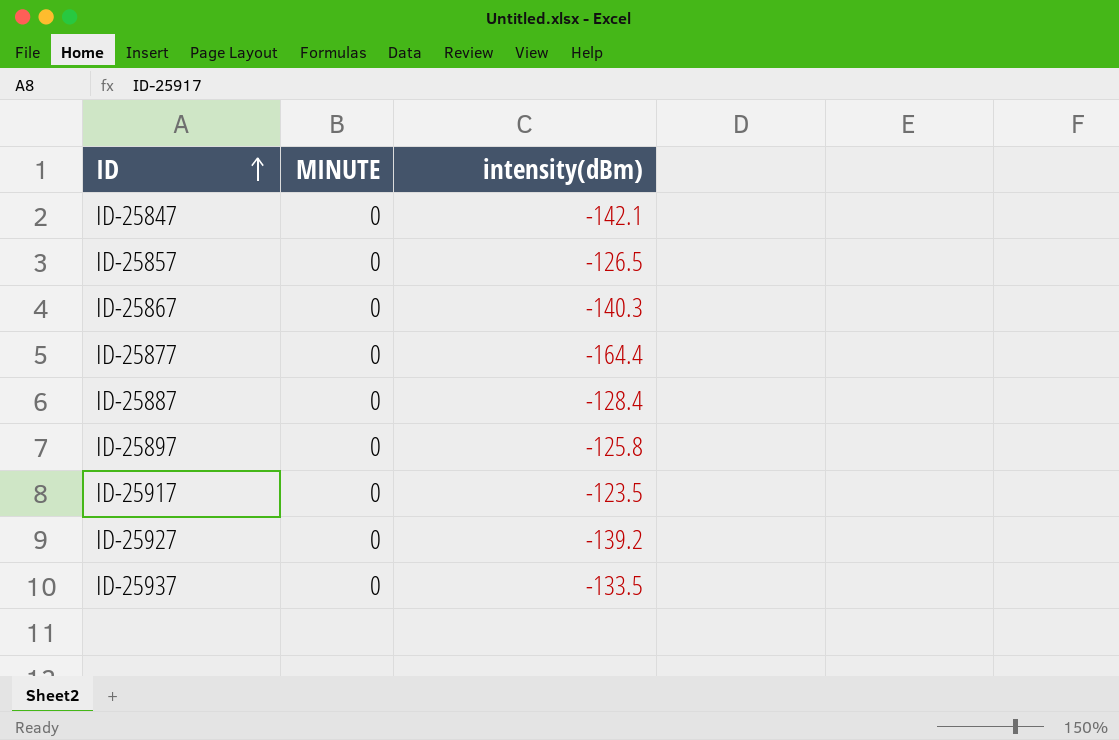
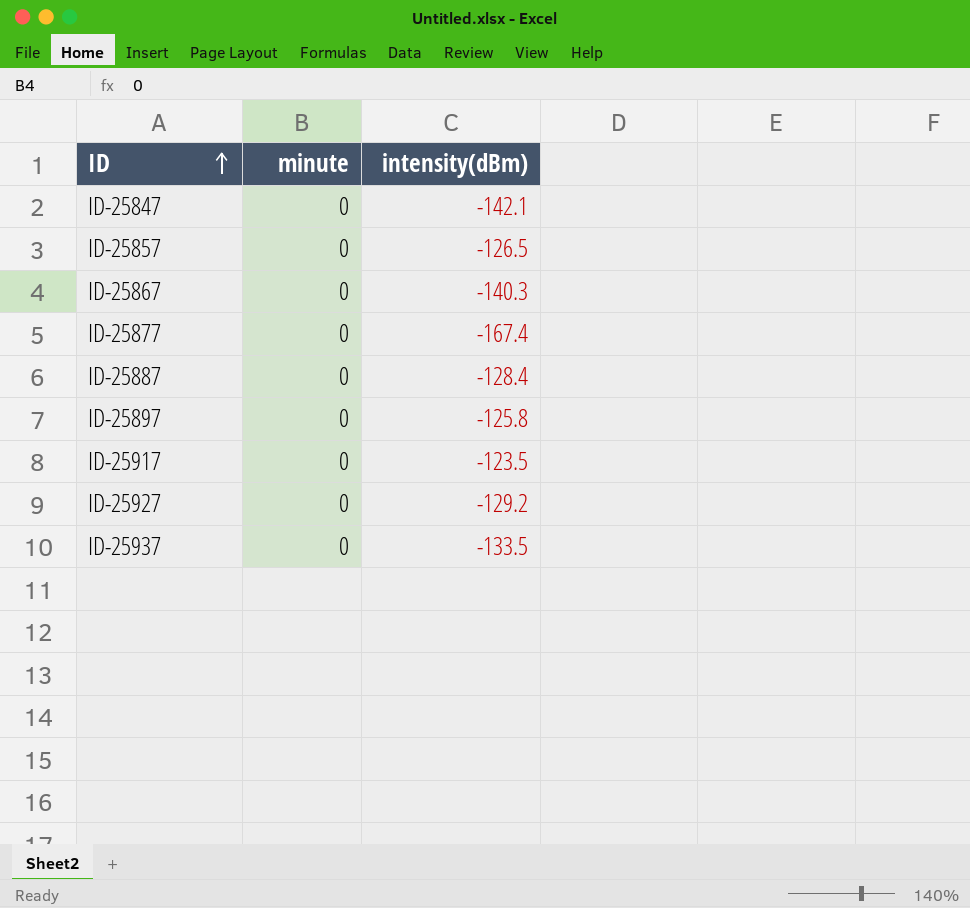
column name: MINUTE -> minute
ID-25877 | intensity(dBm): -164.4 -> -167.4
ID-25927 | intensity(dBm): -139.2 -> -129.2

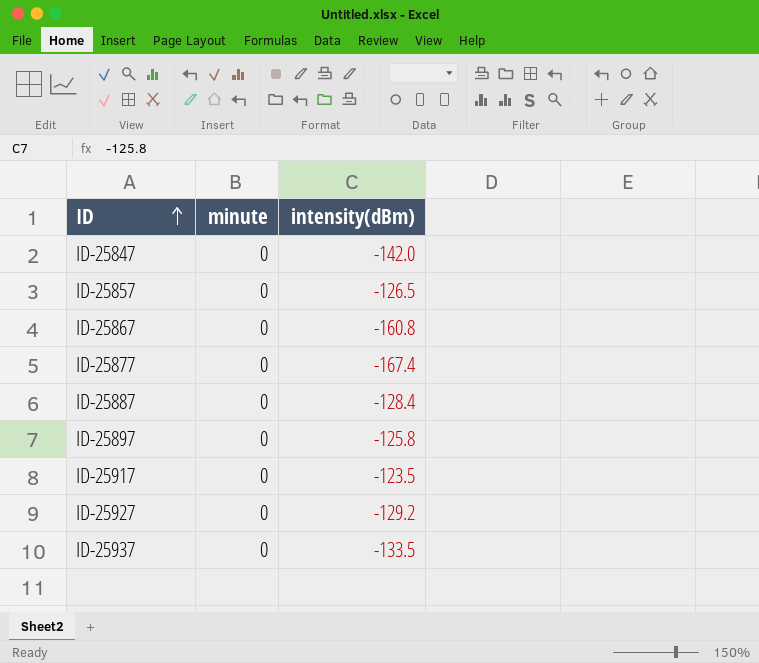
ID-25847 | intensity(dBm): -142.1 -> -142.0
ID-25867 | intensity(dBm): -140.3 -> -160.8

